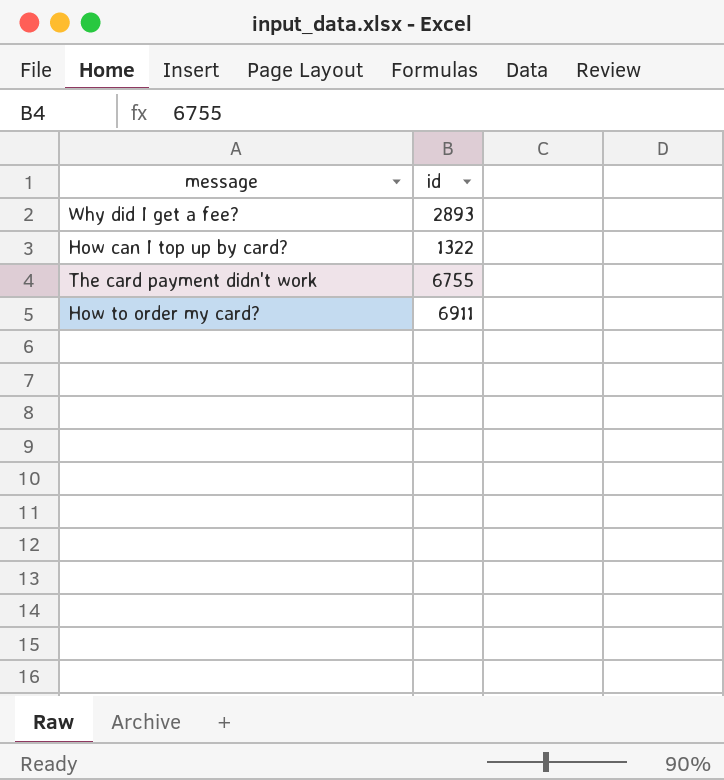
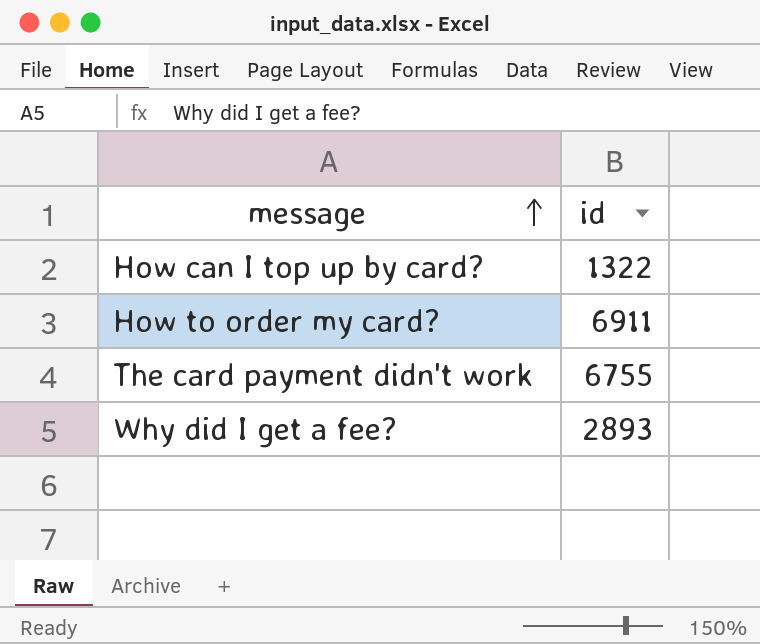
row order: none -> message ascending

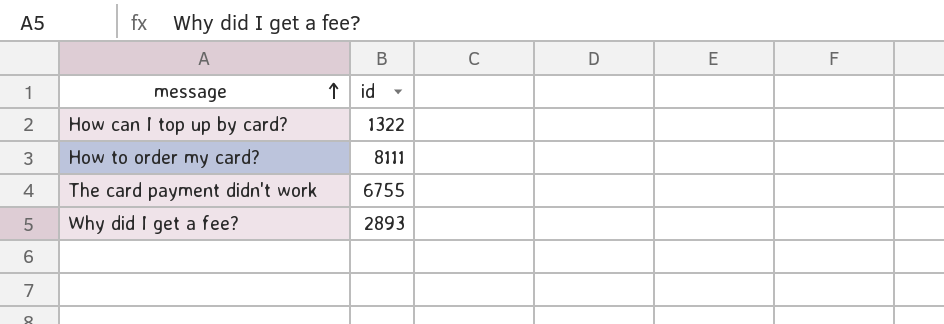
How to order my card? | id: 6911 -> 8111

